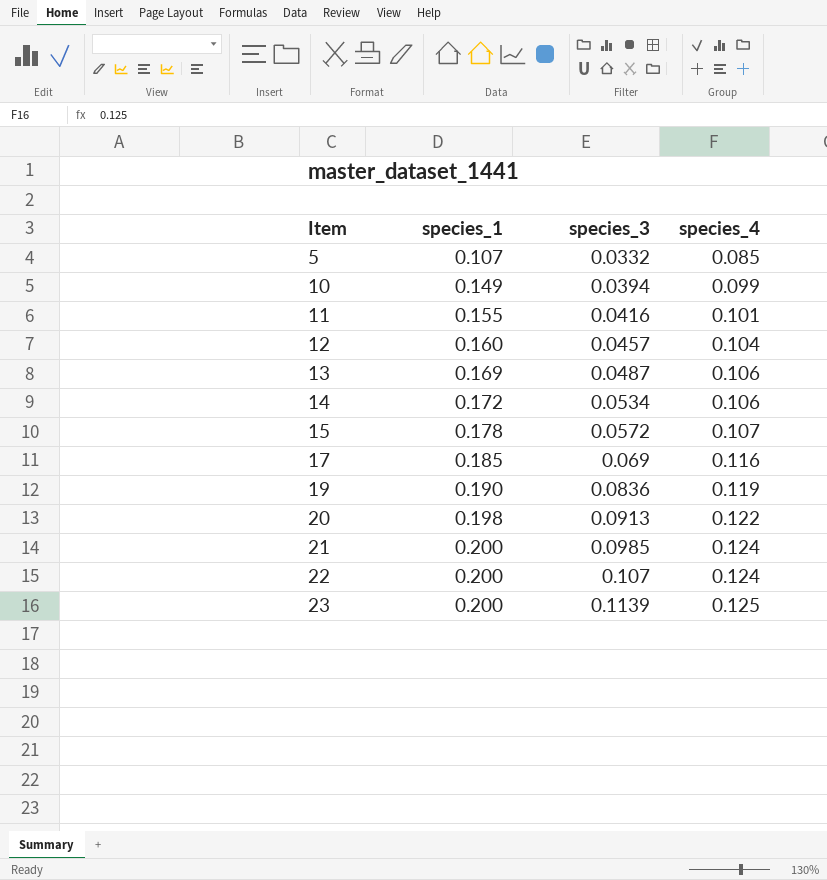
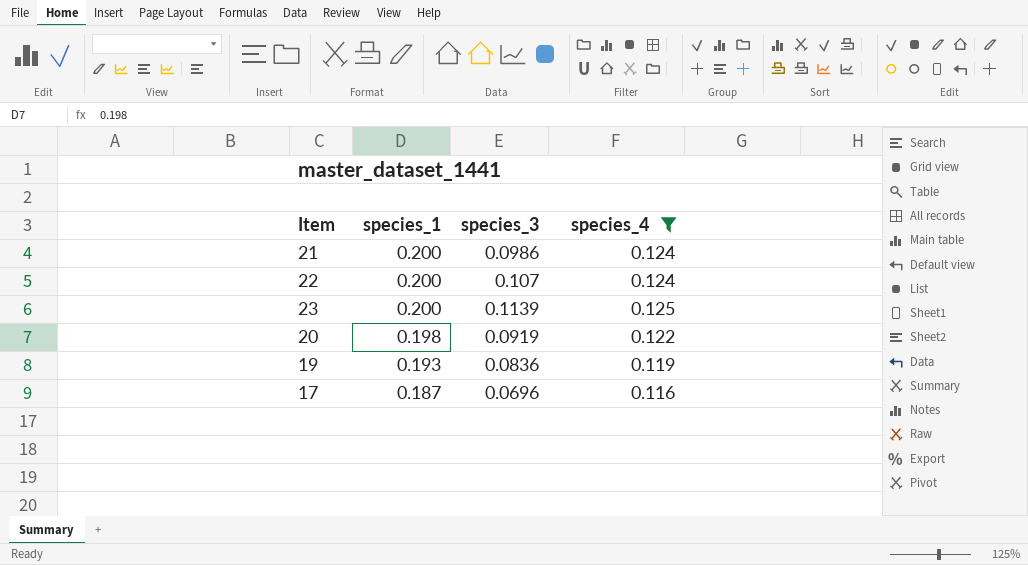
filter: none -> species_4 >= 0.116
row order: Item ascending -> species_1 descending
21 | species_3: 0.0985 -> 0.0986
20 | species_3: 0.0913 -> 0.0919
19 | species_1: 0.190 -> 0.193
17 | species_1: 0.185 -> 0.187
17 | species_3: 0.069 -> 0.0696

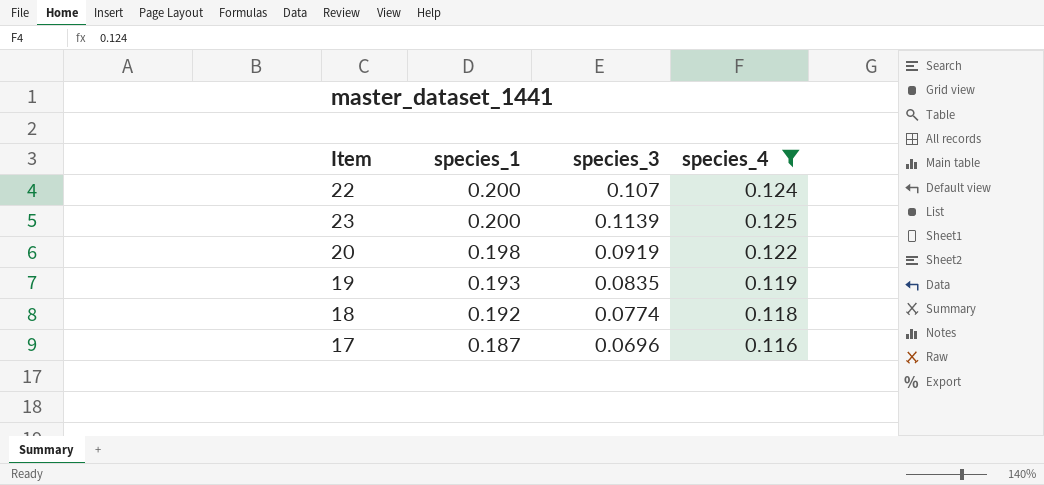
row 21: 0.200 | 0.0986 | 0.124 -> none
19 | species_3: 0.0836 -> 0.0835
row 18: none -> 0.192 | 0.0774 | 0.118

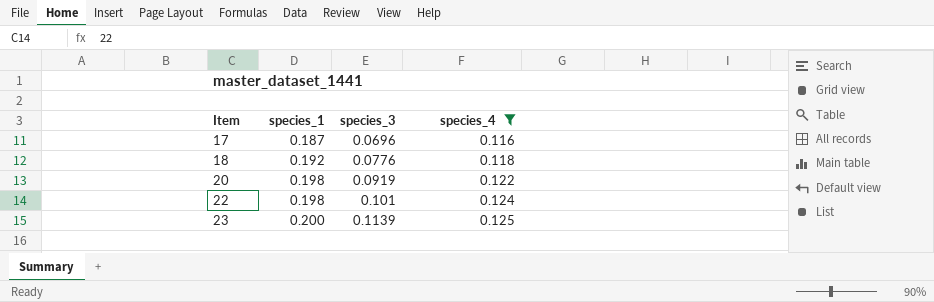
row order: species_1 descending -> Item ascending
row 19: 0.193 | 0.0835 | 0.119 -> none
18 | species_3: 0.0774 -> 0.0776
22 | species_1: 0.200 -> 0.198
22 | species_3: 0.107 -> 0.101

